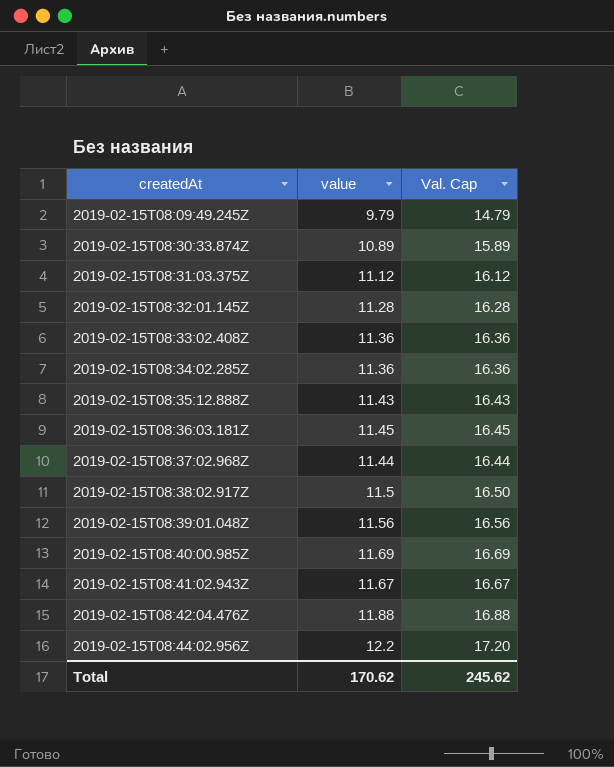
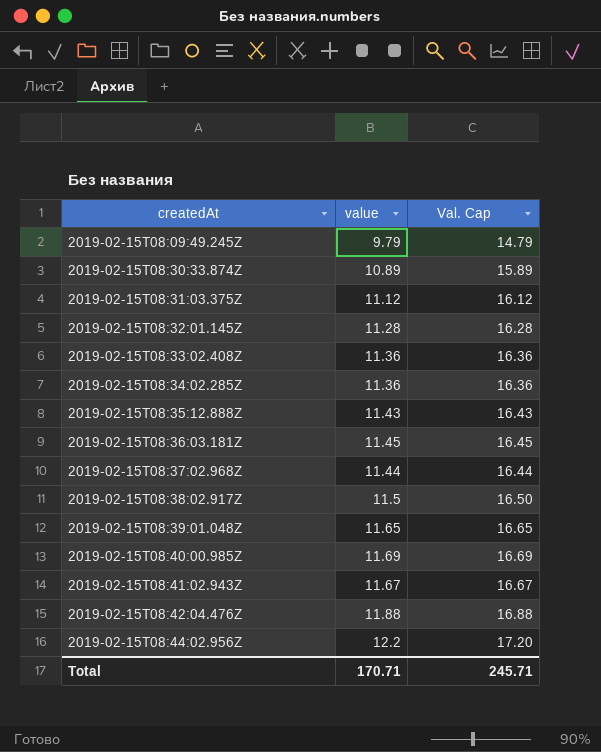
2019-02-15T08:39:01.048Z | value: 11.56 -> 11.65
2019-02-15T08:39:01.048Z | Val. Cap: 16.56 -> 16.65
Total | value: 170.62 -> 170.71
Total | Val. Cap: 245.62 -> 245.71

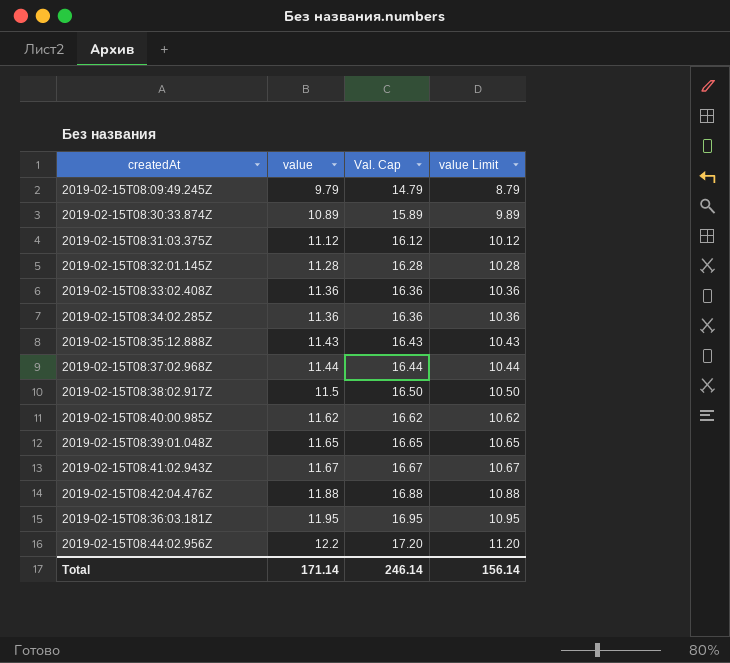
row order: createdAt ascending -> value ascending
column value Limit | formula: none -> [value] - 1
2019-02-15T08:40:00.985Z | value: 11.69 -> 11.62
2019-02-15T08:40:00.985Z | Val. Cap: 16.69 -> 16.62
2019-02-15T08:36:03.181Z | value: 11.45 -> 11.95
2019-02-15T08:36:03.181Z | Val. Cap: 16.45 -> 16.95
Total | value: 170.71 -> 171.14
Total | Val. Cap: 245.71 -> 246.14

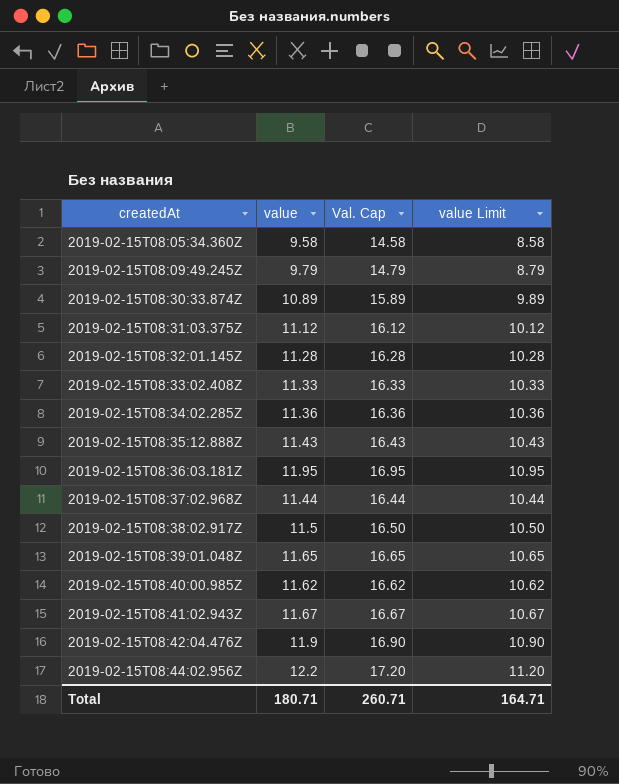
row order: value ascending -> createdAt ascending
row 2019-02-15T08:05:34.360Z: none -> 9.58 | 14.58 | 8.58
2019-02-15T08:33:02.408Z | value: 11.36 -> 11.33
2019-02-15T08:33:02.408Z | Val. Cap: 16.36 -> 16.33
2019-02-15T08:33:02.408Z | value Limit: 10.36 -> 10.33
2019-02-15T08:42:04.476Z | value: 11.88 -> 11.9
2019-02-15T08:42:04.476Z | Val. Cap: 16.88 -> 16.90
2019-02-15T08:42:04.476Z | value Limit: 10.88 -> 10.90
Total | value: 171.14 -> 180.71
Total | Val. Cap: 246.14 -> 260.71
Total | value Limit: 156.14 -> 164.71

